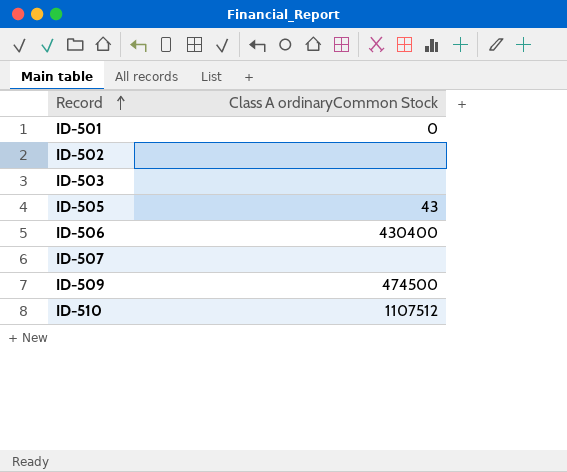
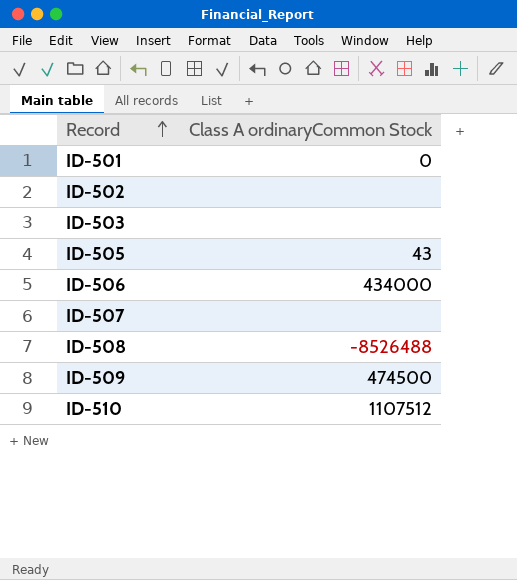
ID-506 | Class A ordinaryCommon Stock: 430400 -> 434000
row ID-508: none -> -8526488

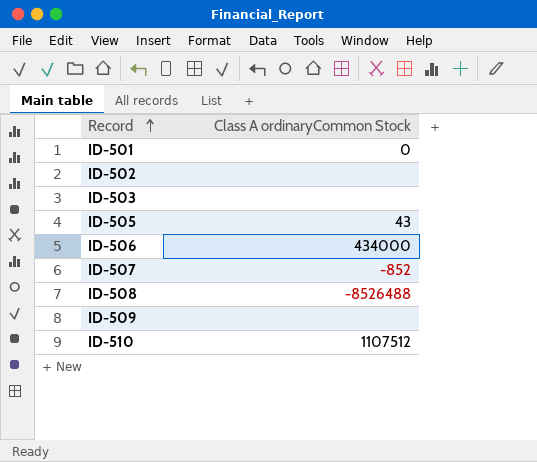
ID-507 | Class A ordinaryCommon Stock: none -> -852
ID-509 | Class A ordinaryCommon Stock: 474500 -> none

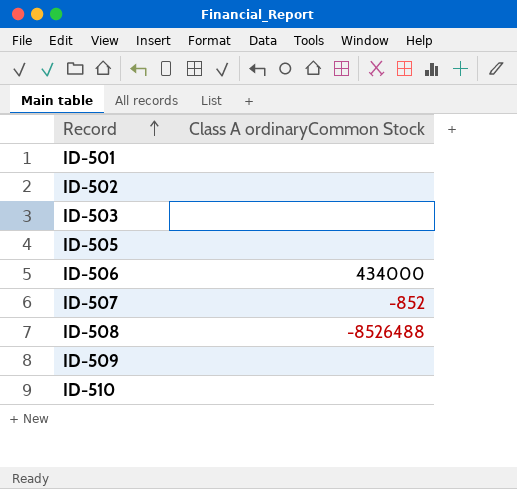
ID-501 | Class A ordinaryCommon Stock: 0 -> none
ID-505 | Class A ordinaryCommon Stock: 43 -> none
ID-510 | Class A ordinaryCommon Stock: 1107512 -> none

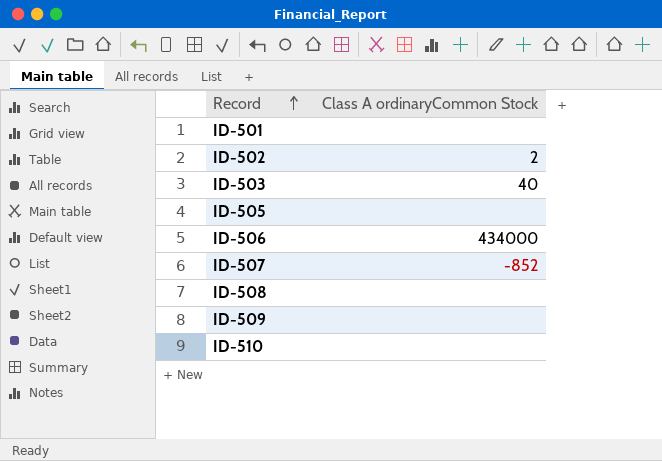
ID-502 | Class A ordinaryCommon Stock: none -> 2
ID-503 | Class A ordinaryCommon Stock: none -> 40
ID-508 | Class A ordinaryCommon Stock: -8526488 -> none

